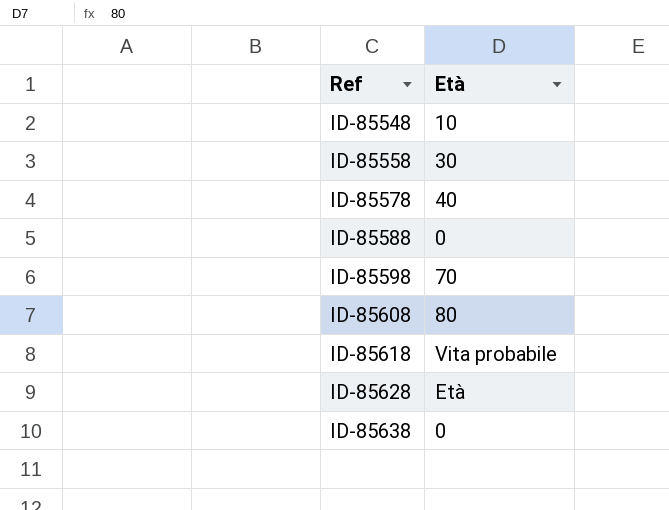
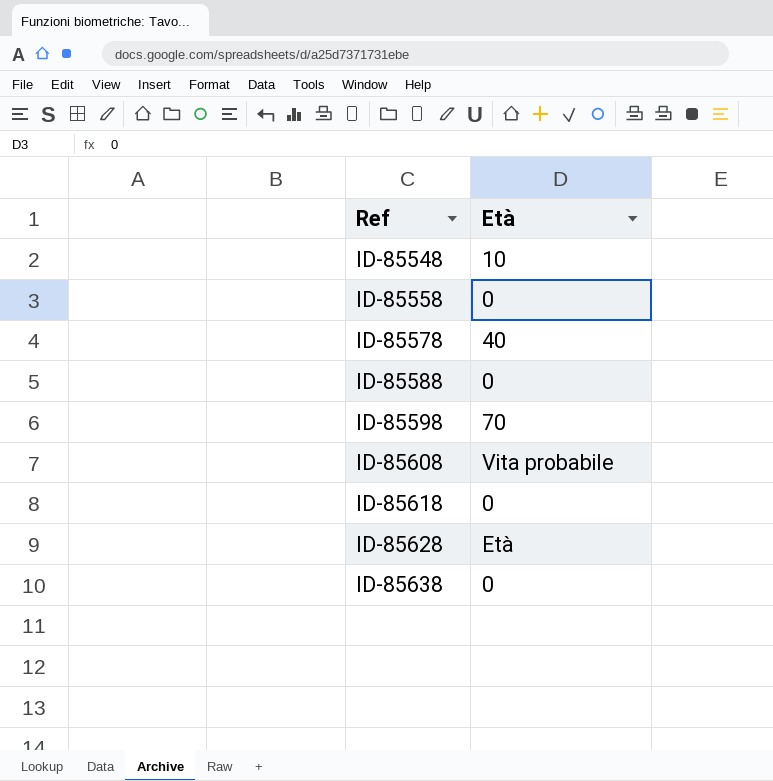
ID-85558 | Età: 30 -> 0
ID-85608 | Età: 80 -> Vita probabile
ID-85618 | Età: Vita probabile -> 0

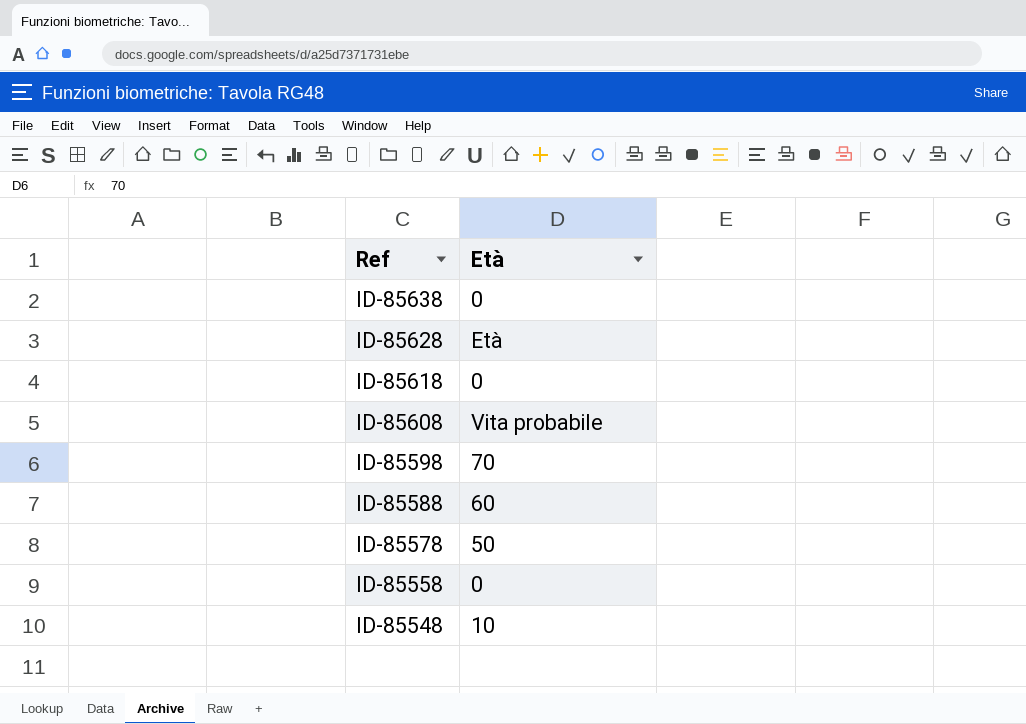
row order: Ref ascending -> Ref descending
ID-85588 | Età: 0 -> 60
ID-85578 | Età: 40 -> 50

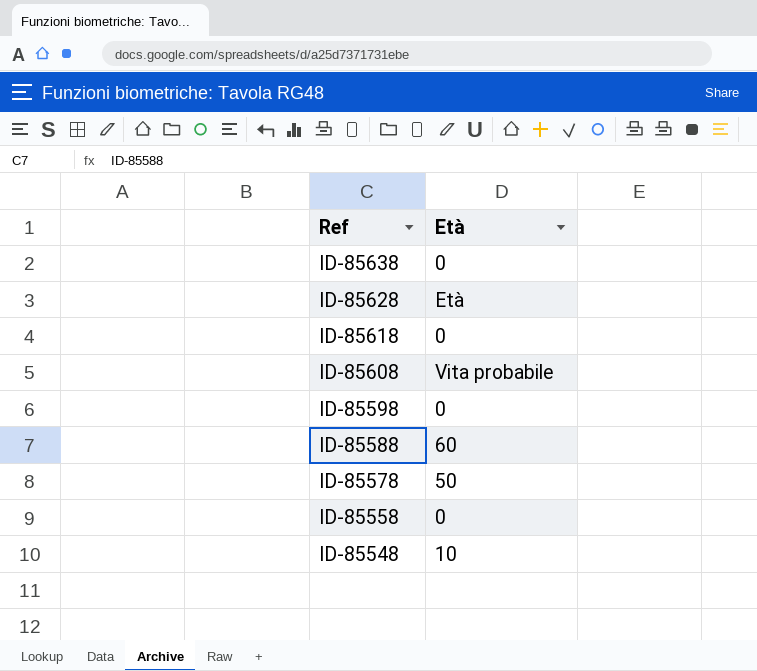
ID-85598 | Età: 70 -> 0

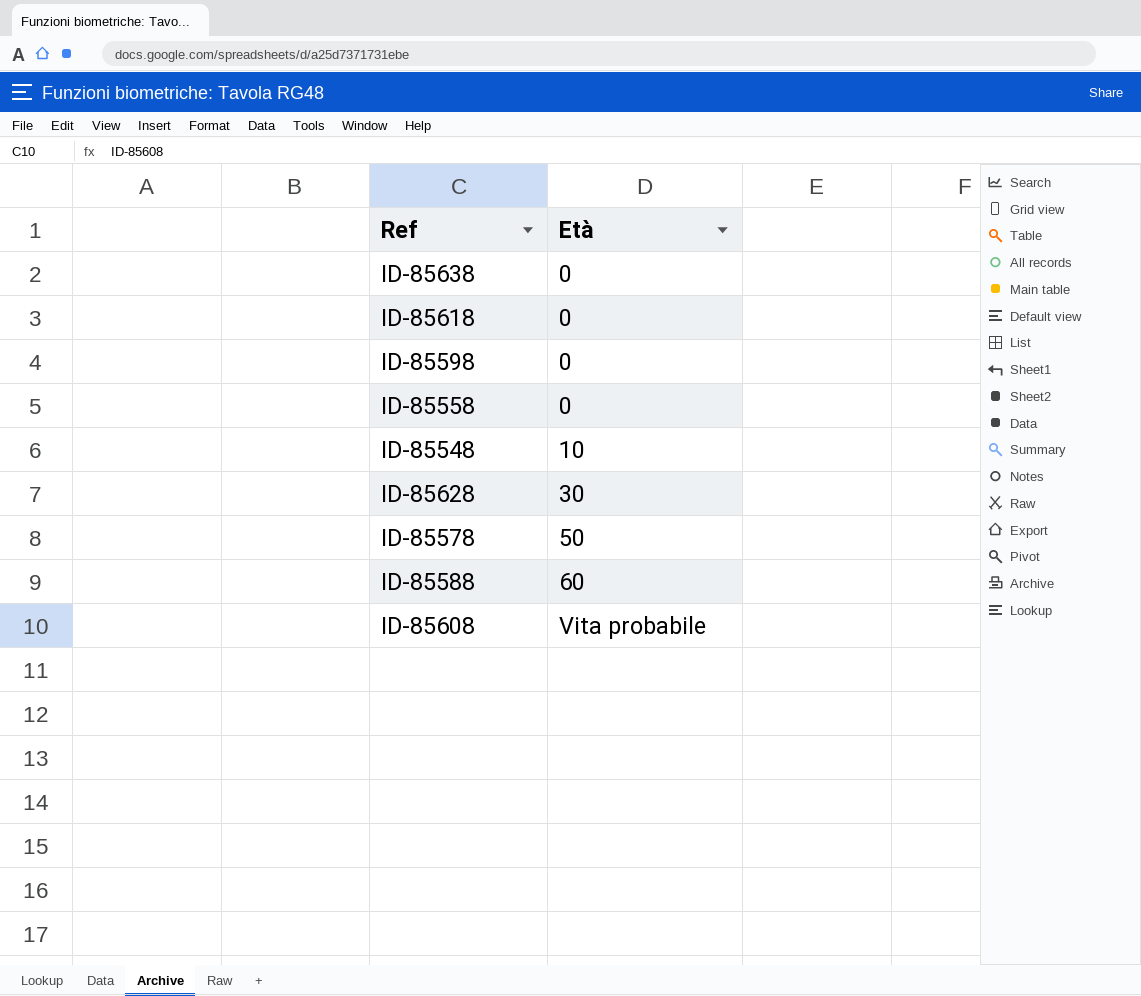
row order: Ref descending -> Età ascending
ID-85628 | Età: Età -> 30

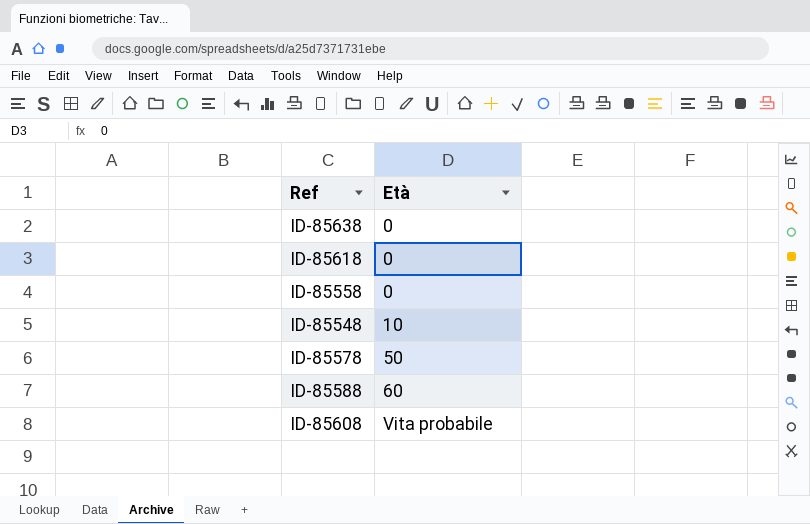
row ID-85598: 0 -> none
row ID-85628: 30 -> none

